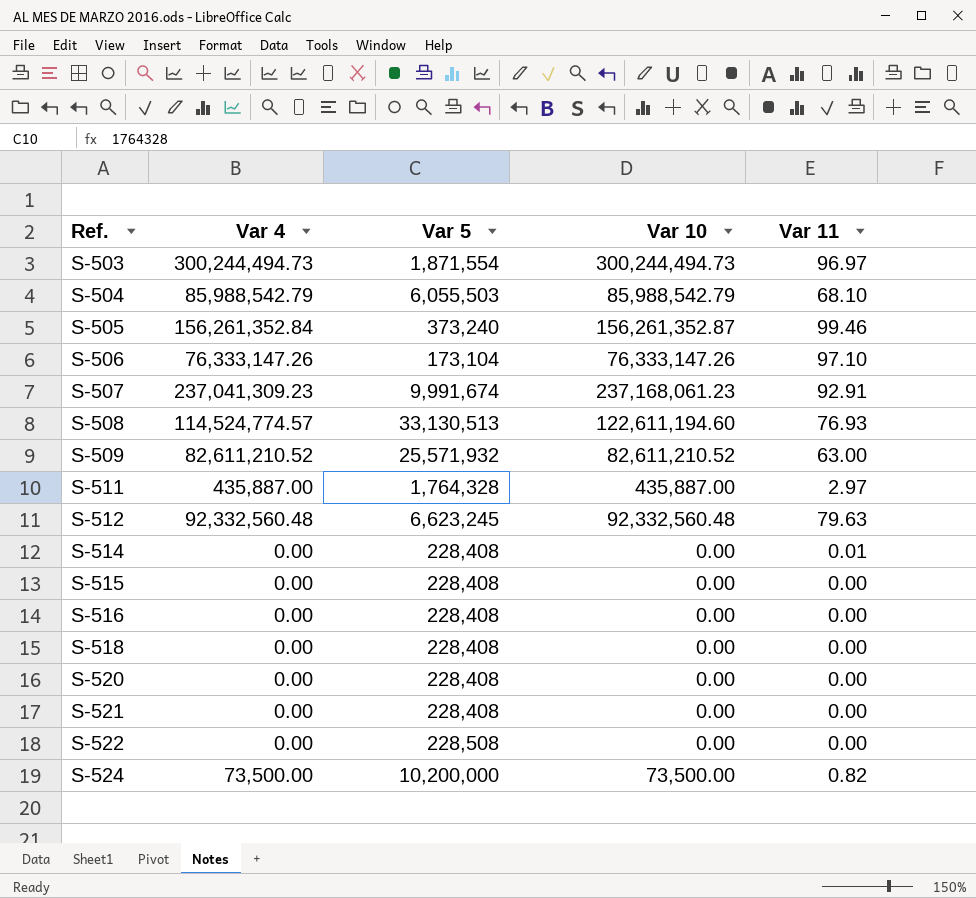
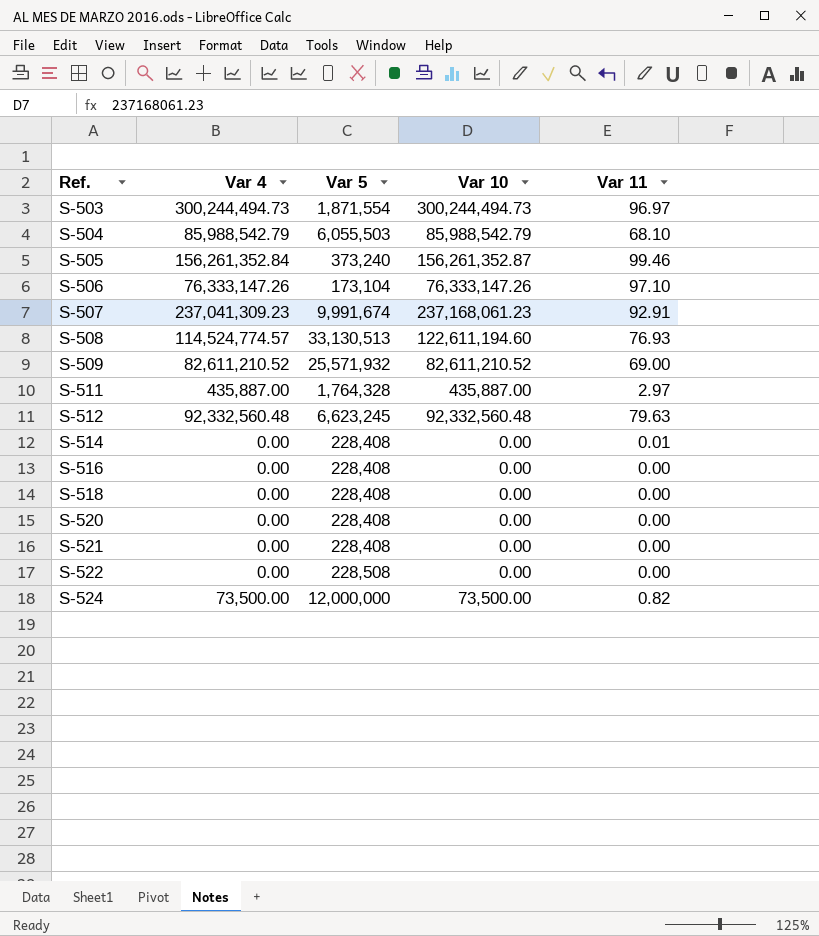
row S-515: 0.00 | 228,408 | 0.00 | 0.00 -> none
S-509 | Var 11: 63.00 -> 69.00
S-524 | Var 5: 10,200,000 -> 12,000,000

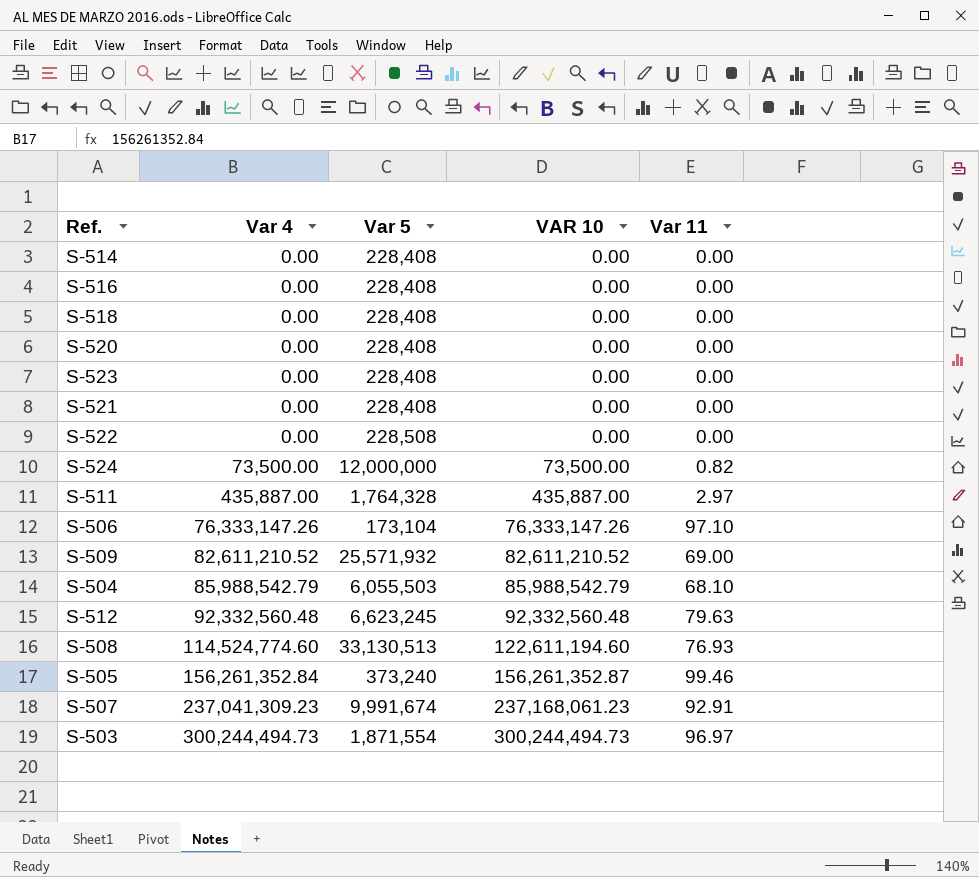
row order: Ref. ascending -> Var 4 ascending
column name: Var 10 -> VAR 10
S-514 | Var 11: 0.01 -> 0.00
row S-523: none -> 0.00 | 228,408 | 0.00 | 0.00
S-508 | Var 4: 114,524,774.57 -> 114,524,774.60

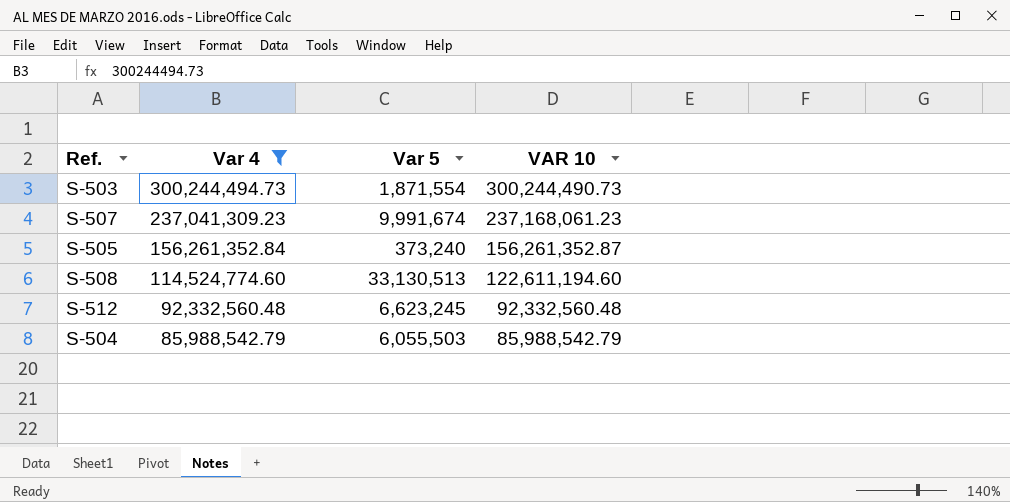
filter: none -> Var 4 >= 85,988,542.79
row order: Var 4 ascending -> Var 4 descending
column Var 11 | position: 5 -> none
S-503 | VAR 10: 300,244,494.73 -> 300,244,490.73

